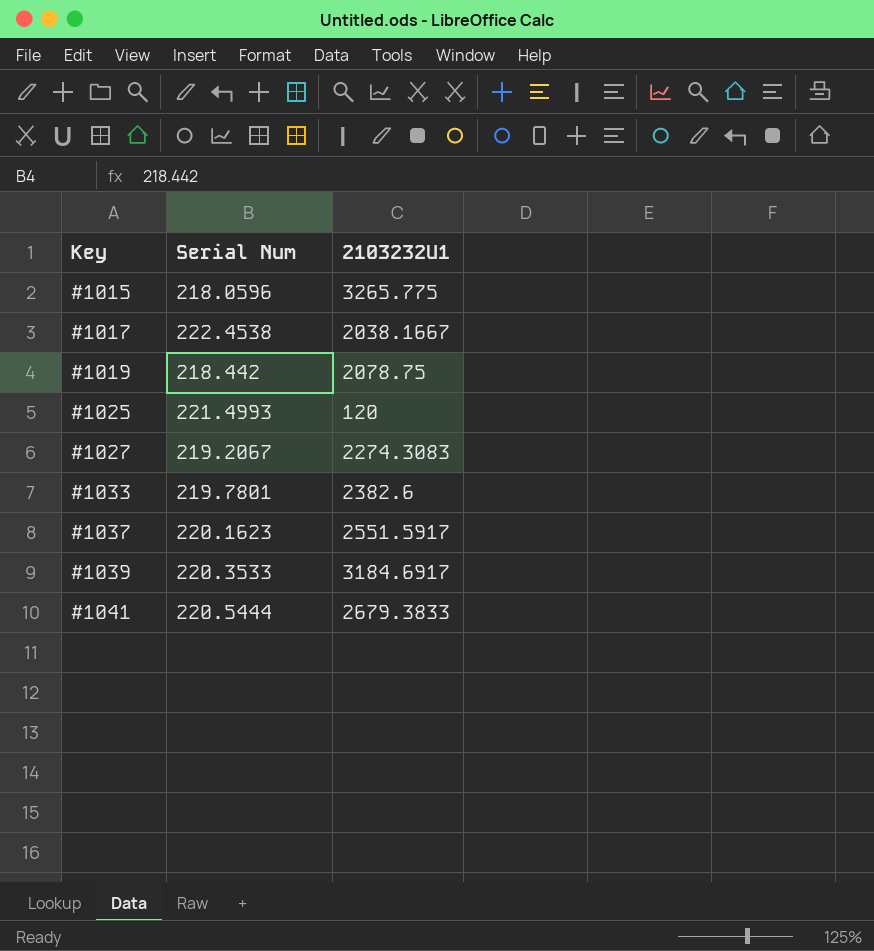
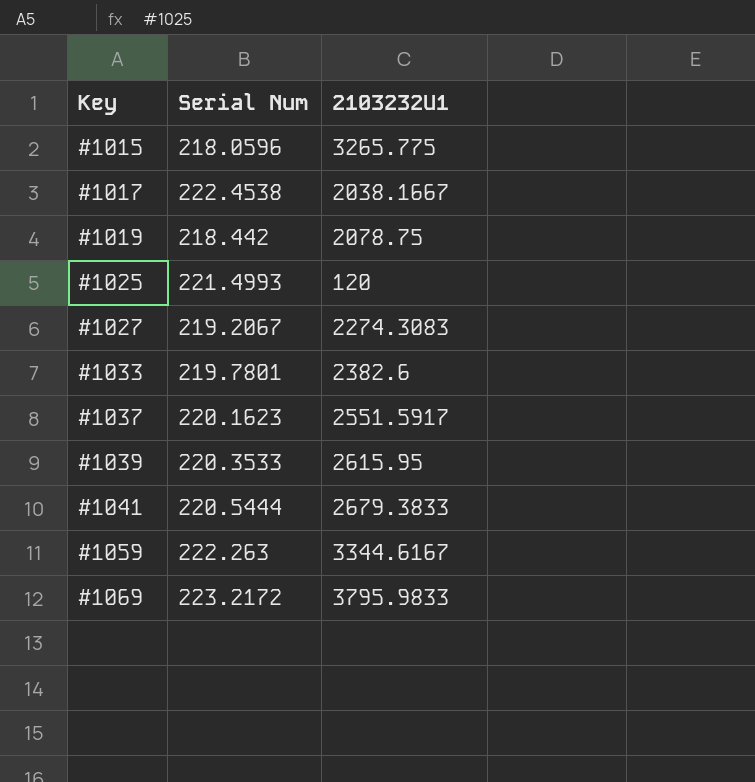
#1039 | 2103232U1: 3184.6917 -> 2615.95
row #1059: none -> 222.263 | 3344.6167
row #1069: none -> 223.2172 | 3795.9833

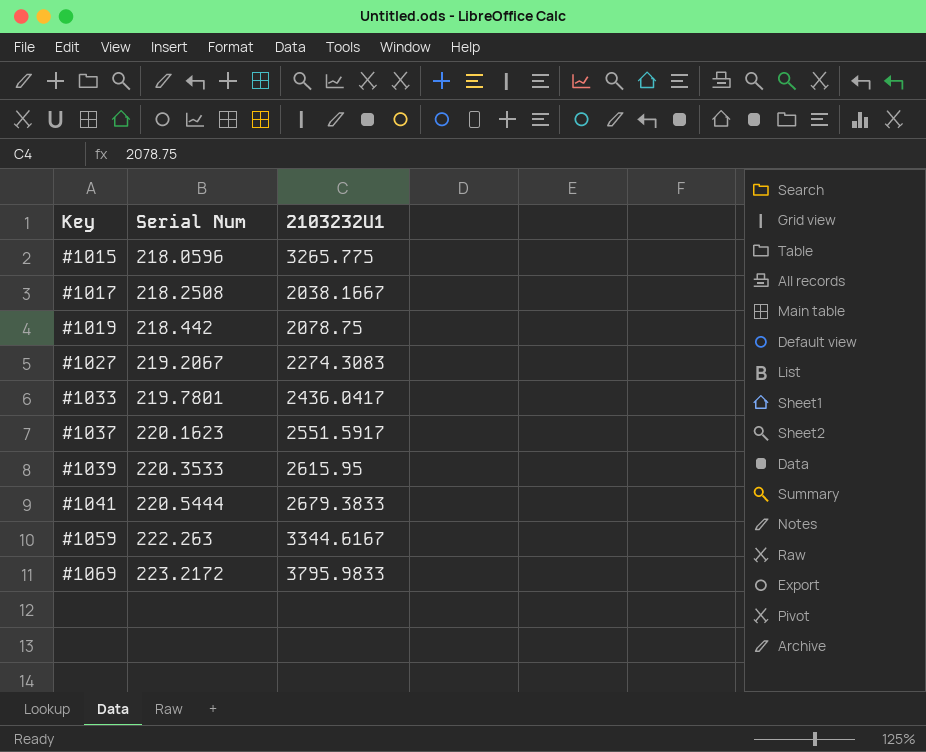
row #1025: 221.4993 | 120 -> none
#1017 | Serial Num: 222.4538 -> 218.2508
#1033 | 2103232U1: 2382.6 -> 2436.0417

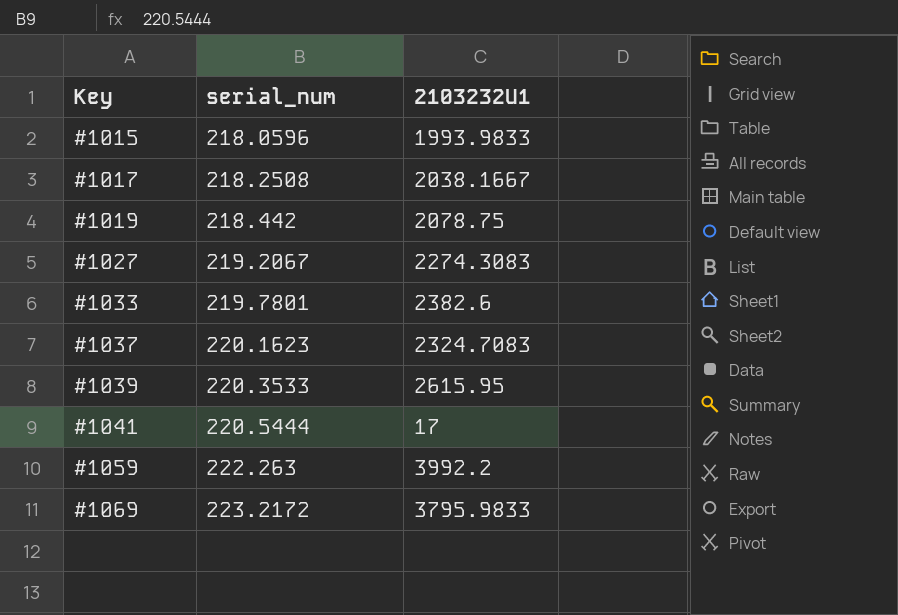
column name: Serial Num -> serial_num
#1015 | 2103232U1: 3265.775 -> 1993.9833
#1033 | 2103232U1: 2436.0417 -> 2382.6
#1037 | 2103232U1: 2551.5917 -> 2324.7083
#1041 | 2103232U1: 2679.3833 -> 17
#1059 | 2103232U1: 3344.6167 -> 3992.2

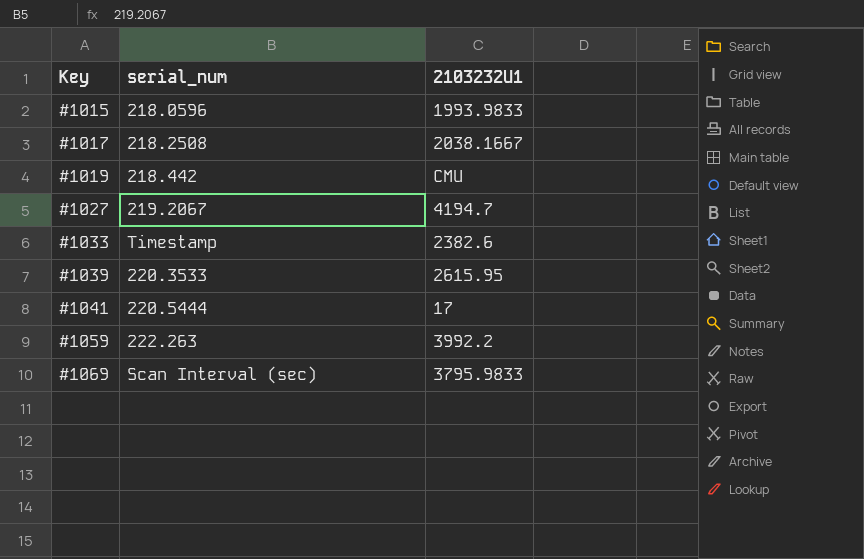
row #1037: 220.1623 | 2324.7083 -> none
#1019 | 2103232U1: 2078.75 -> CMU
#1027 | 2103232U1: 2274.3083 -> 4194.7
#1033 | serial_num: 219.7801 -> Timestamp
#1069 | serial_num: 223.2172 -> Scan Interval (sec)

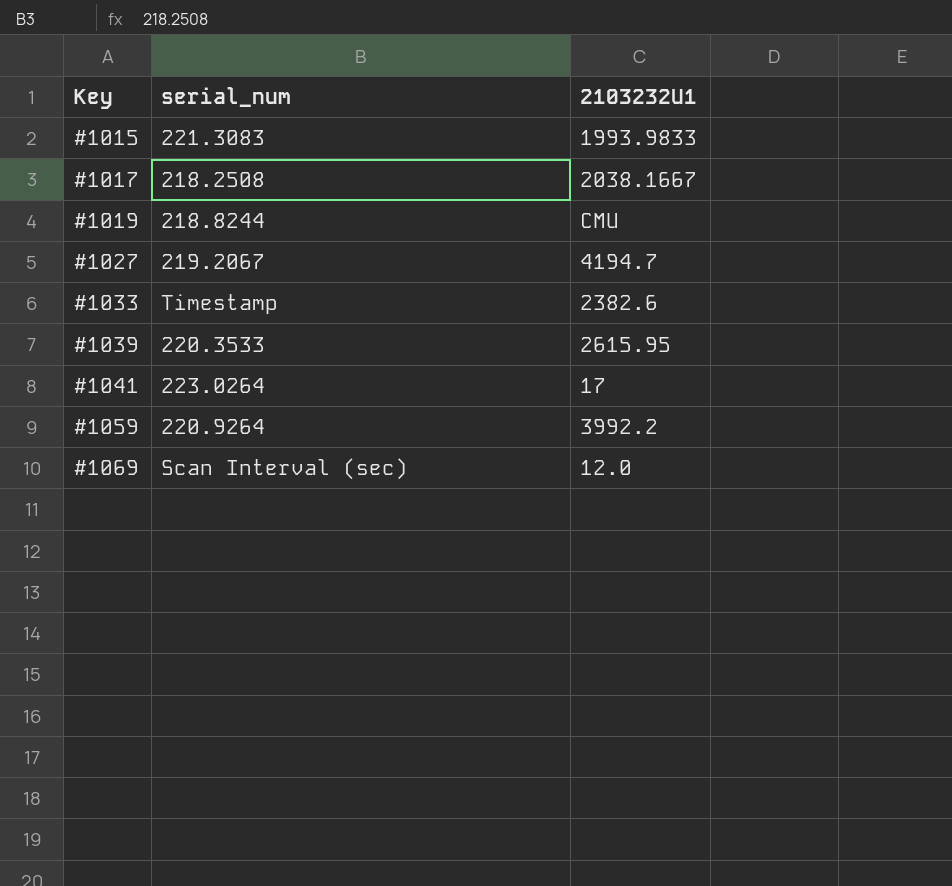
#1015 | serial_num: 218.0596 -> 221.3083
#1019 | serial_num: 218.442 -> 218.8244
#1041 | serial_num: 220.5444 -> 223.0264
#1059 | serial_num: 222.263 -> 220.9264
#1069 | 2103232U1: 3795.9833 -> 12.0

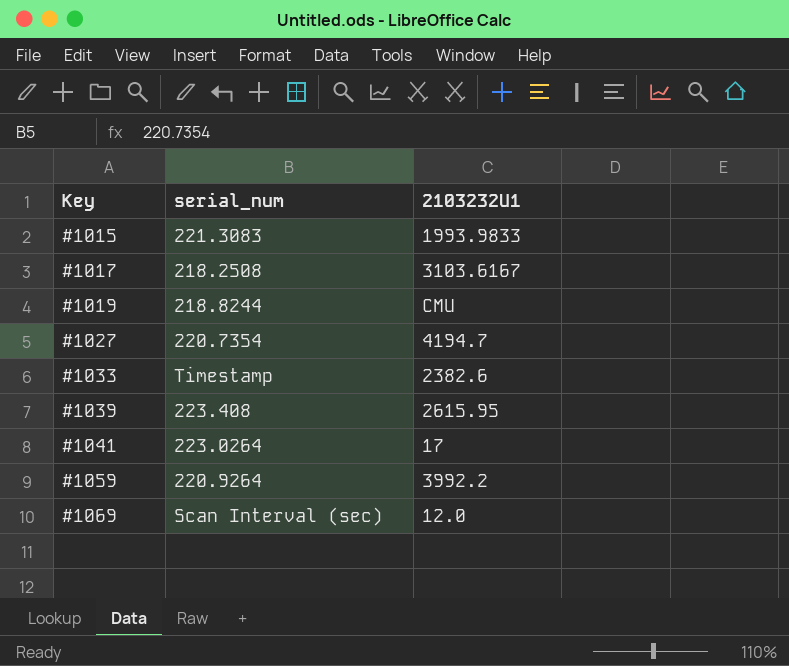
#1017 | 2103232U1: 2038.1667 -> 3103.6167
#1027 | serial_num: 219.2067 -> 220.7354
#1039 | serial_num: 220.3533 -> 223.408

